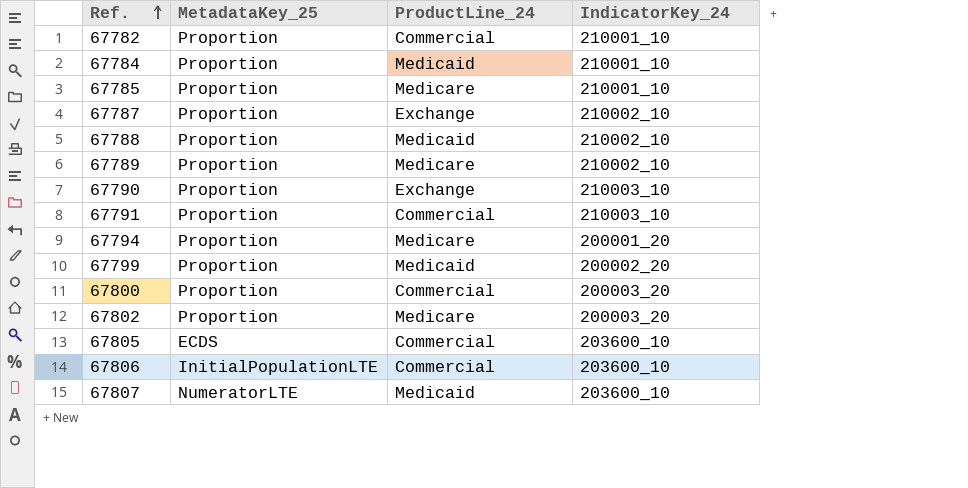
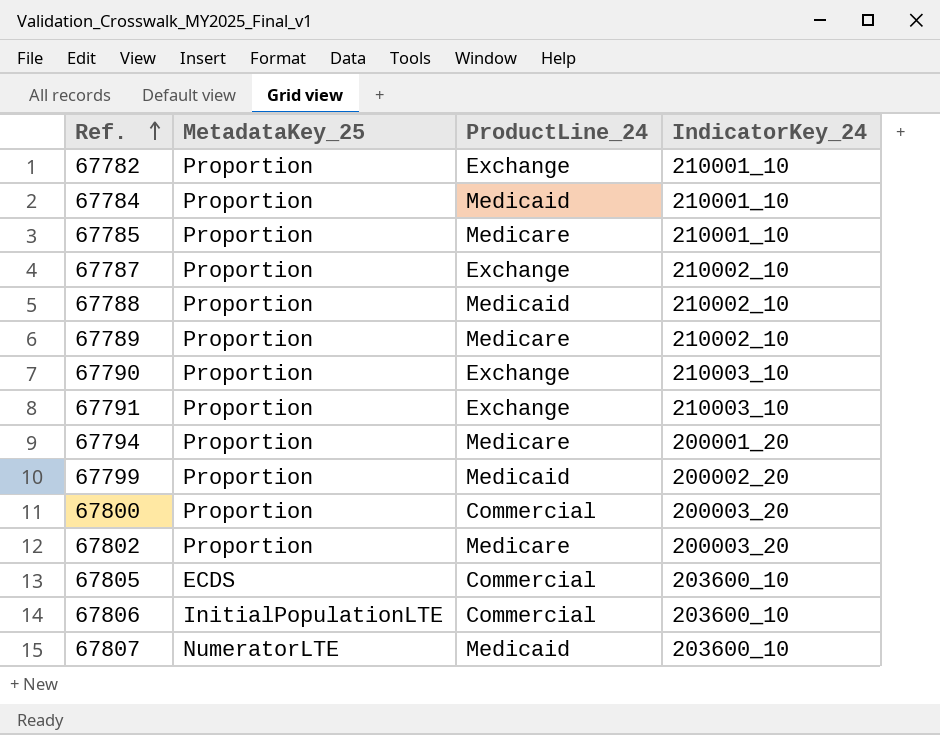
67782 | ProductLine_24: Commercial -> Exchange
67791 | ProductLine_24: Commercial -> Exchange

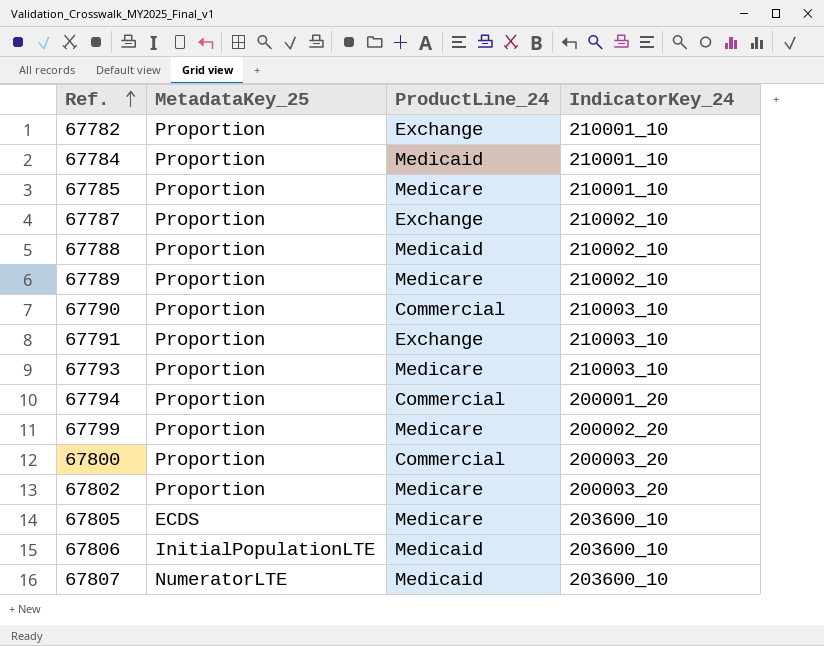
67790 | ProductLine_24: Exchange -> Commercial
row 67793: none -> Proportion | Medicare | 210003_10
67794 | ProductLine_24: Medicare -> Commercial
67799 | ProductLine_24: Medicaid -> Medicare
67805 | ProductLine_24: Commercial -> Medicare
67806 | ProductLine_24: Commercial -> Medicaid

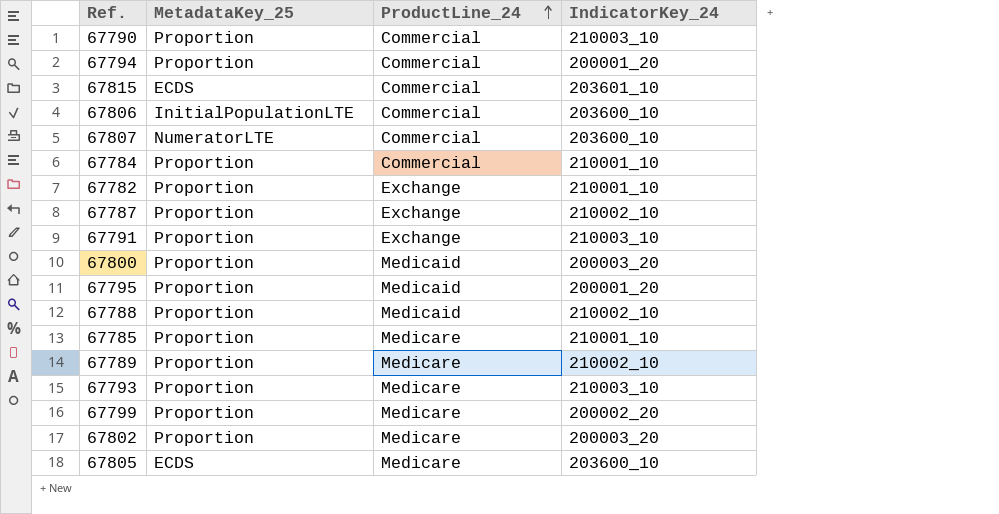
row order: Ref. ascending -> ProductLine_24 ascending
row 67815: none -> ECDS | Commercial | 203601_10
67806 | ProductLine_24: Medicaid -> Commercial
67807 | ProductLine_24: Medicaid -> Commercial
67784 | ProductLine_24: Medicaid -> Commercial
67800 | ProductLine_24: Commercial -> Medicaid
row 67795: none -> Proportion | Medicaid | 200001_20

